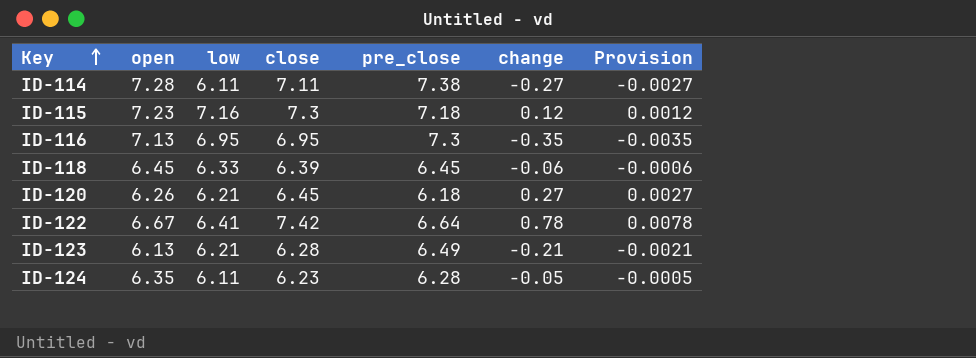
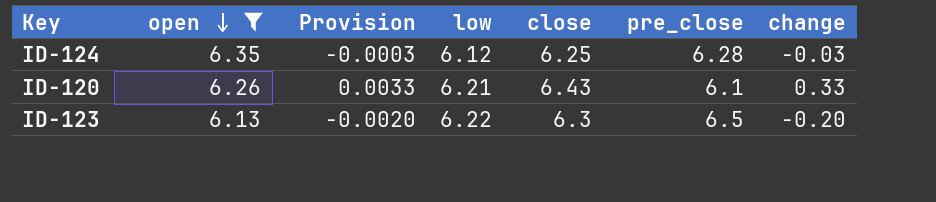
filter: none -> open <= 6.35
row order: Key ascending -> open descending
column Provision | position: 7 -> 3
ID-124 | Provision: -0.0005 -> -0.0003
ID-124 | low: 6.11 -> 6.12
ID-124 | close: 6.23 -> 6.25
ID-124 | change: -0.05 -> -0.03
ID-120 | Provision: 0.0027 -> 0.0033
ID-120 | close: 6.45 -> 6.43
ID-120 | pre_close: 6.18 -> 6.1
ID-120 | change: 0.27 -> 0.33
ID-123 | Provision: -0.0021 -> -0.0020
ID-123 | low: 6.21 -> 6.22
ID-123 | close: 6.28 -> 6.3
ID-123 | pre_close: 6.49 -> 6.5
ID-123 | change: -0.21 -> -0.20

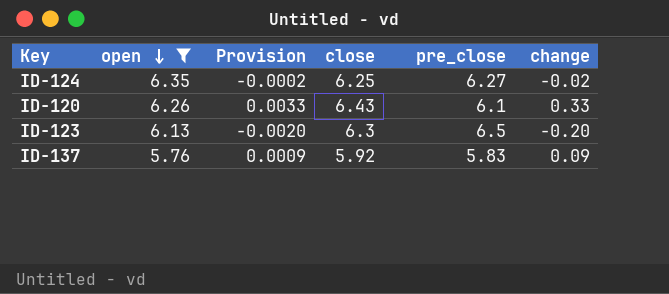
column low | position: 4 -> none
ID-124 | Provision: -0.0003 -> -0.0002
ID-124 | pre_close: 6.28 -> 6.27
ID-124 | change: -0.03 -> -0.02
row ID-137: none -> 5.76 | 0.0009 | 5.92 | 5.83 | 0.09

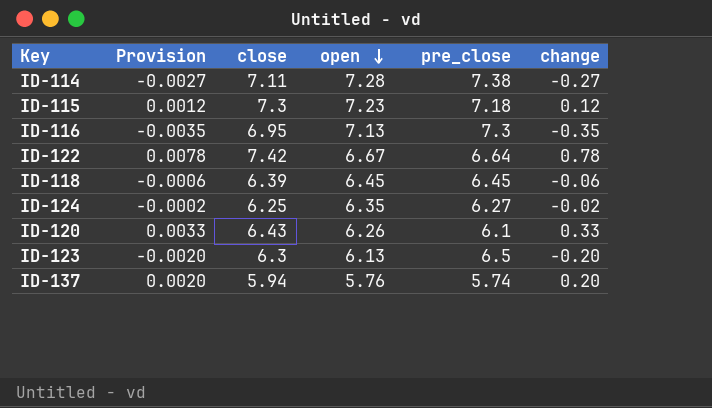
filter: open <= 6.35 -> none
column open | position: 2 -> 4
ID-137 | Provision: 0.0009 -> 0.0020
ID-137 | close: 5.92 -> 5.94
ID-137 | pre_close: 5.83 -> 5.74
ID-137 | change: 0.09 -> 0.20

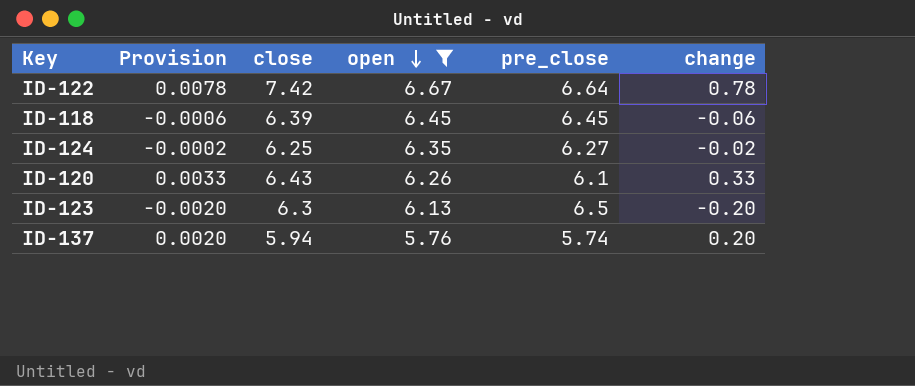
filter: none -> open <= 6.67

